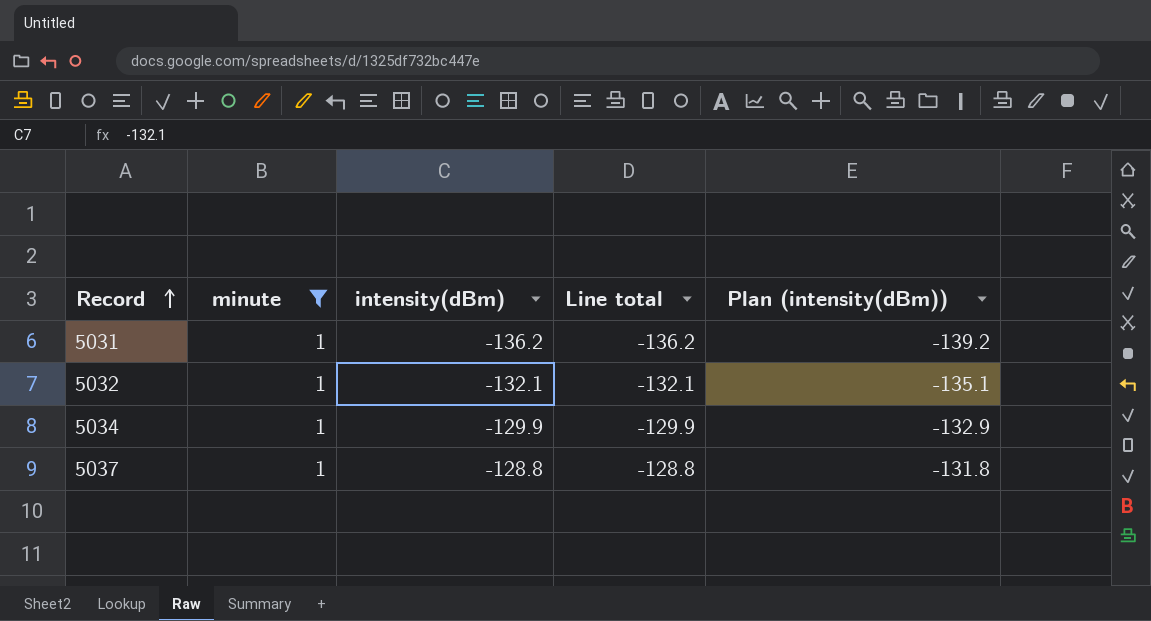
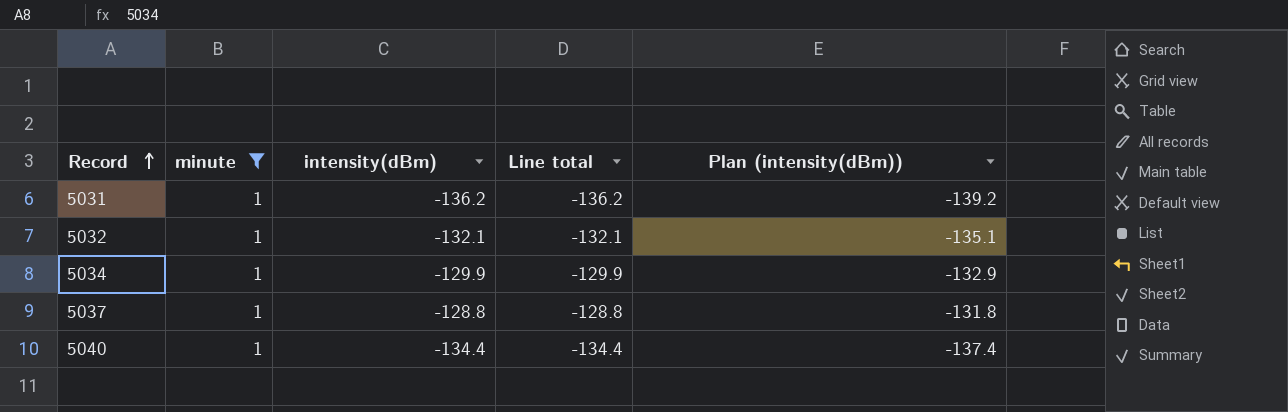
row 5040: none -> 1 | -134.4 | -134.4 | -137.4

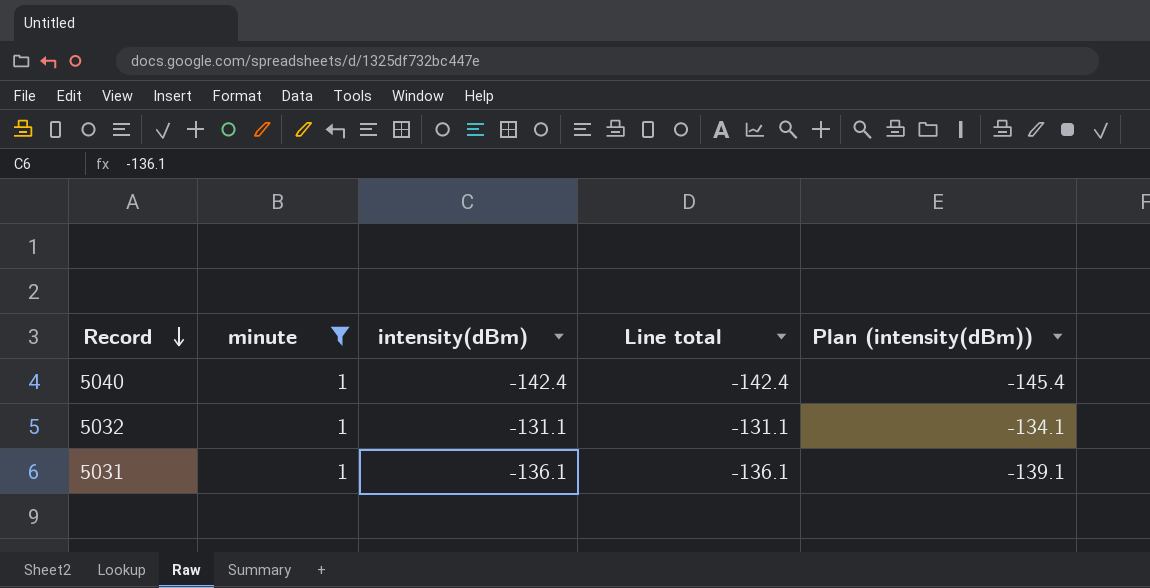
row order: Record ascending -> Record descending
row 5034: 1 | -129.9 | -129.9 | -132.9 -> none
row 5037: 1 | -128.8 | -128.8 | -131.8 -> none
5040 | intensity(dBm): -134.4 -> -142.4
5040 | Line total: -134.4 -> -142.4
5040 | Plan (intensity(dBm)): -137.4 -> -145.4
5032 | intensity(dBm): -132.1 -> -131.1
5032 | Line total: -132.1 -> -131.1
5032 | Plan (intensity(dBm)): -135.1 -> -134.1
5031 | intensity(dBm): -136.2 -> -136.1
5031 | Line total: -136.2 -> -136.1
5031 | Plan (intensity(dBm)): -139.2 -> -139.1

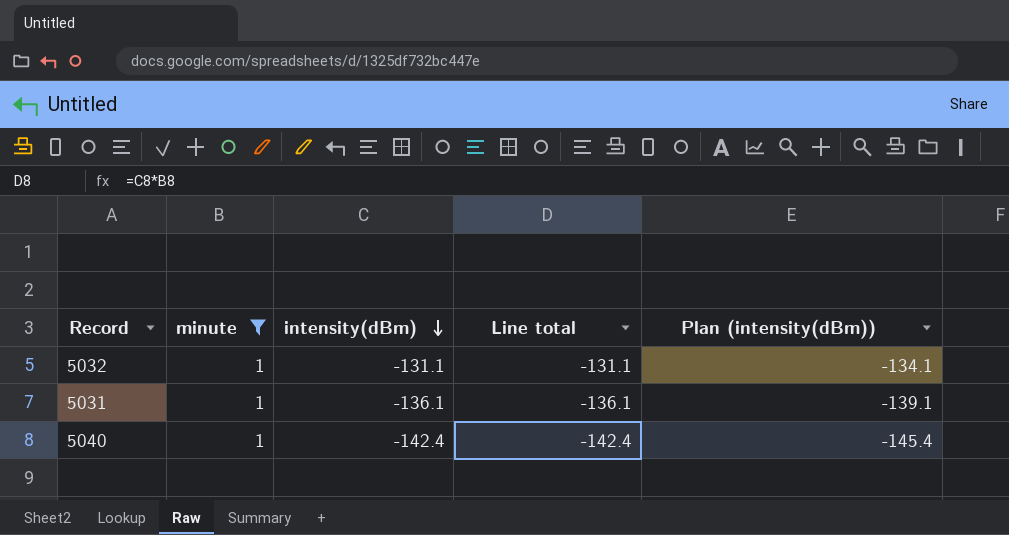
row order: Record descending -> intensity(dBm) descending

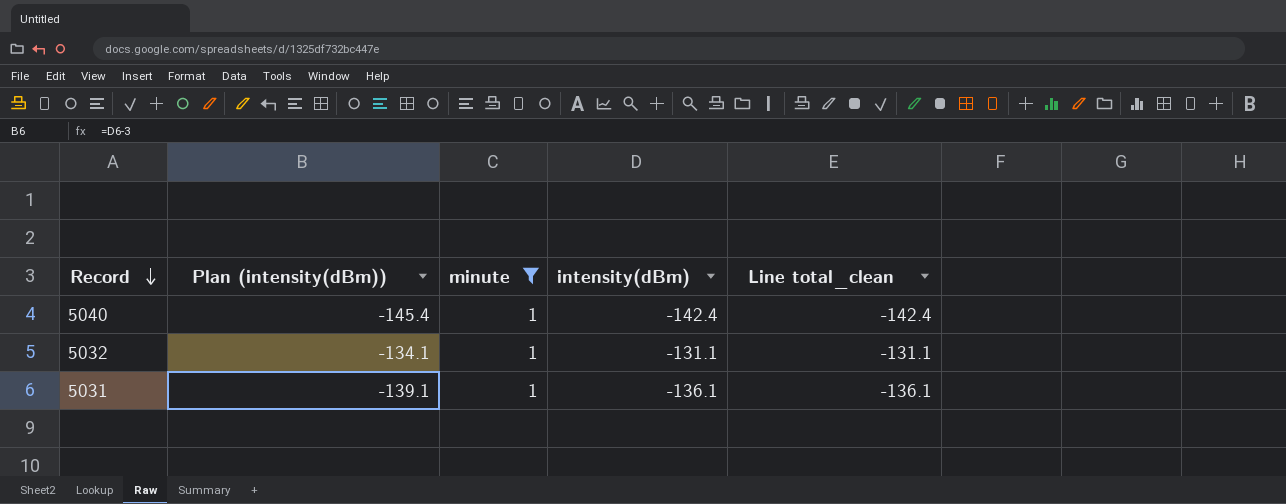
row order: intensity(dBm) descending -> Record descending
column Plan (intensity(dBm)) | position: 5 -> 2
column name: Line total -> Line total_clean

